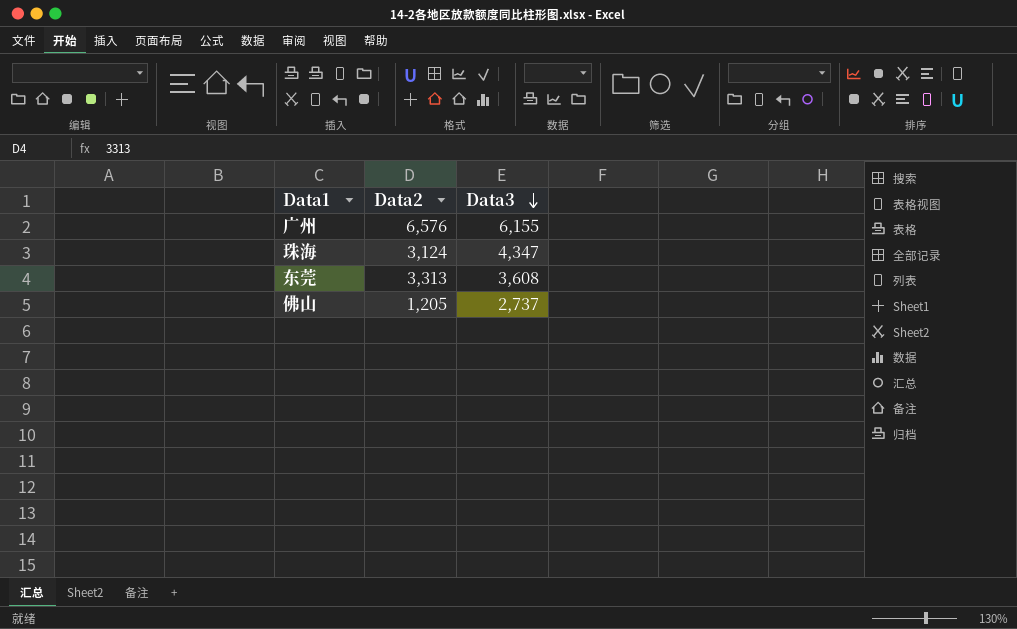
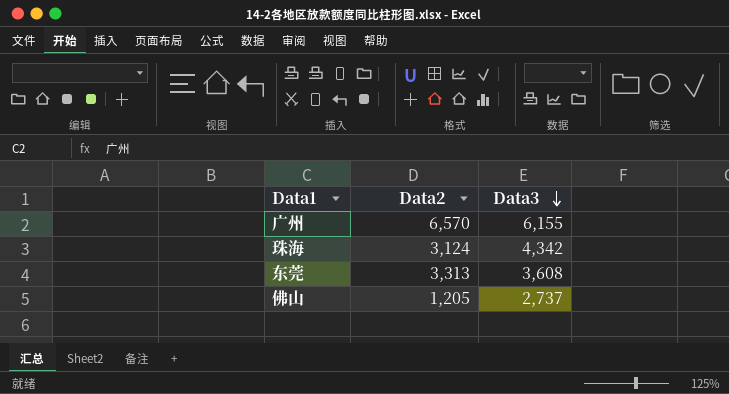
广州 | Data2: 6,576 -> 6,570
珠海 | Data3: 4,347 -> 4,342

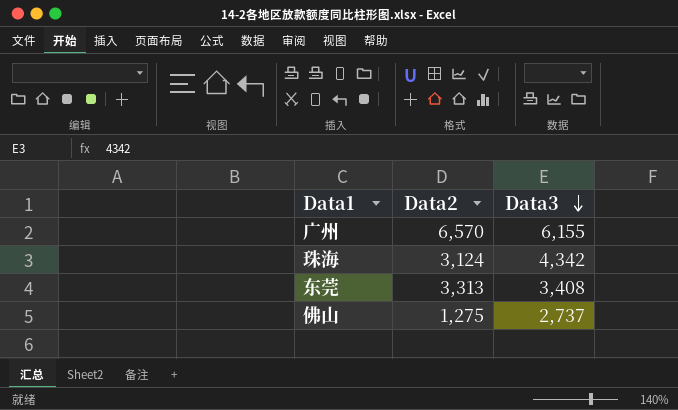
东莞 | Data3: 3,608 -> 3,408
佛山 | Data2: 1,205 -> 1,275

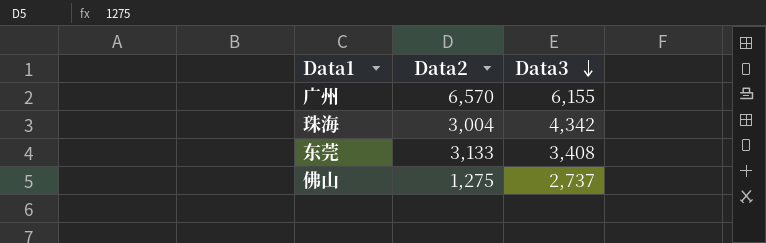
珠海 | Data2: 3,124 -> 3,004
东莞 | Data2: 3,313 -> 3,133

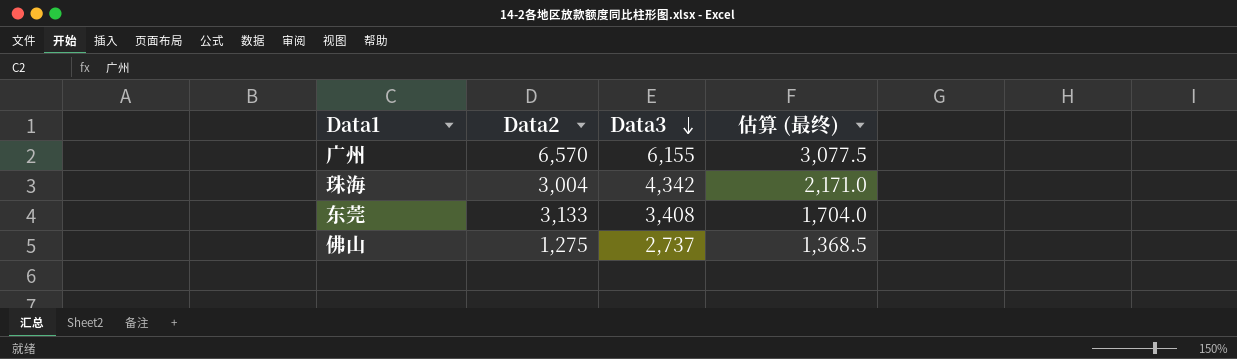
column 估算 (最终) | formula: none -> [Data3] * 0.5

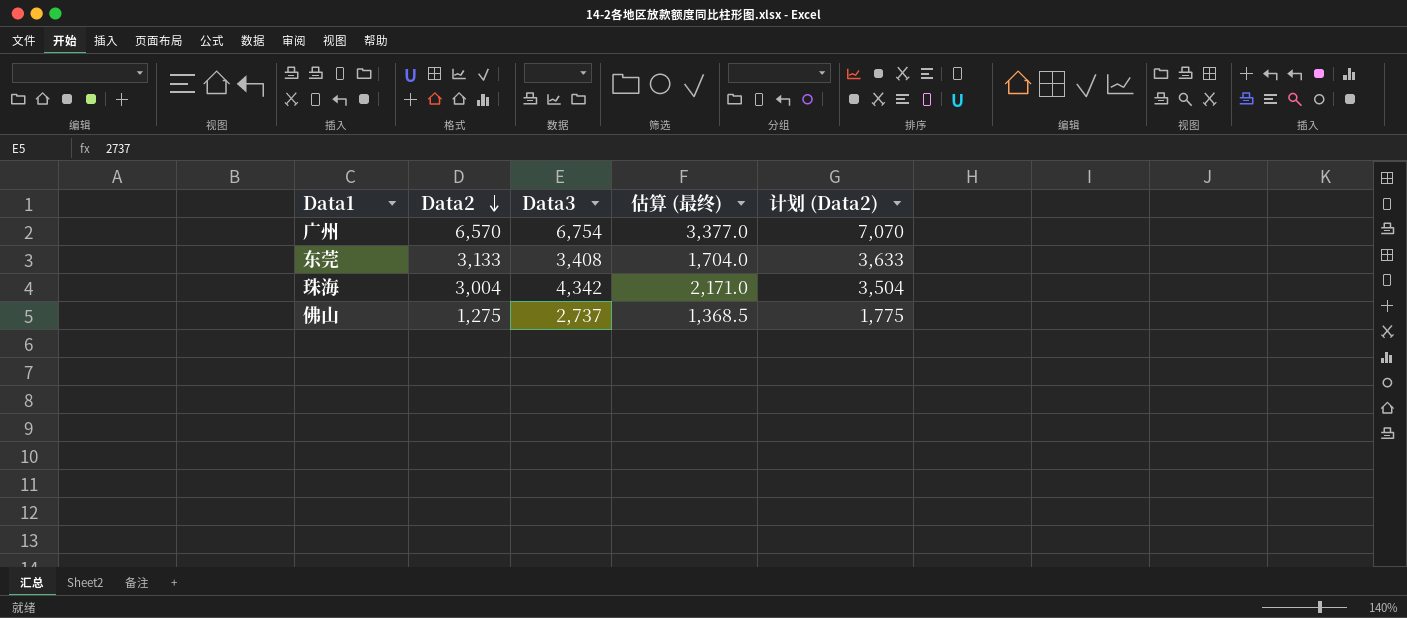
row order: Data3 descending -> Data2 descending
column 计划 (Data2) | formula: none -> [Data2] + 500
广州 | Data3: 6,155 -> 6,754
广州 | 估算 (最终): 3,077.5 -> 3,377.0

